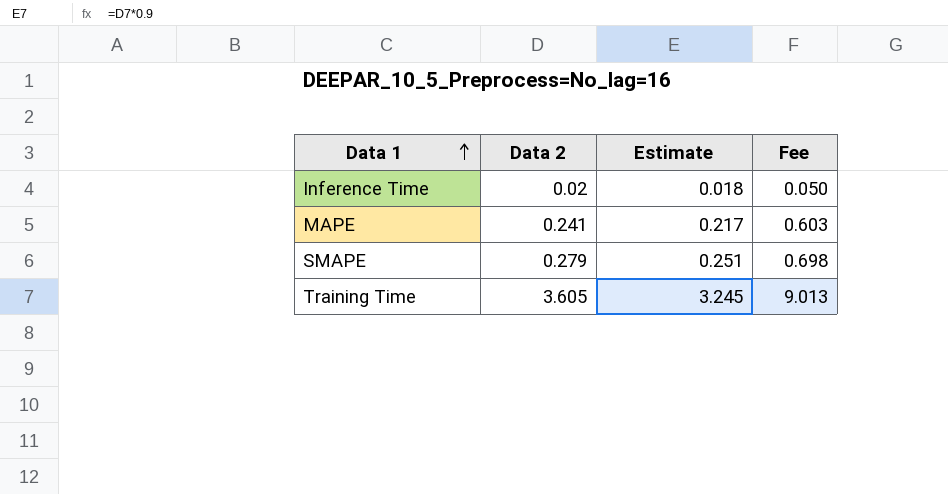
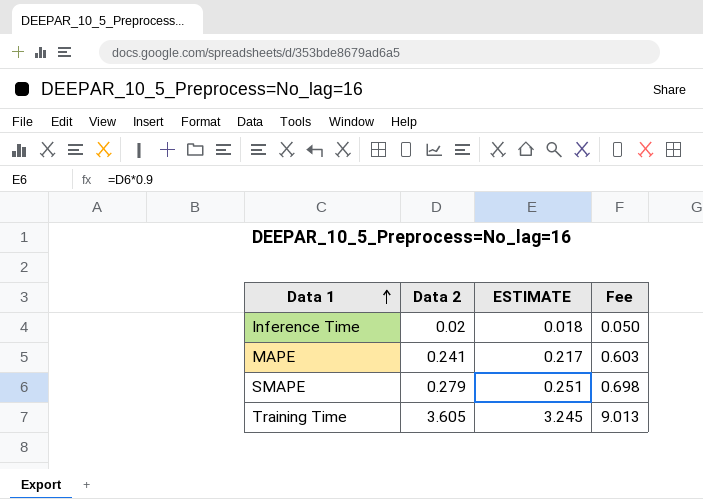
column name: Estimate -> ESTIMATE

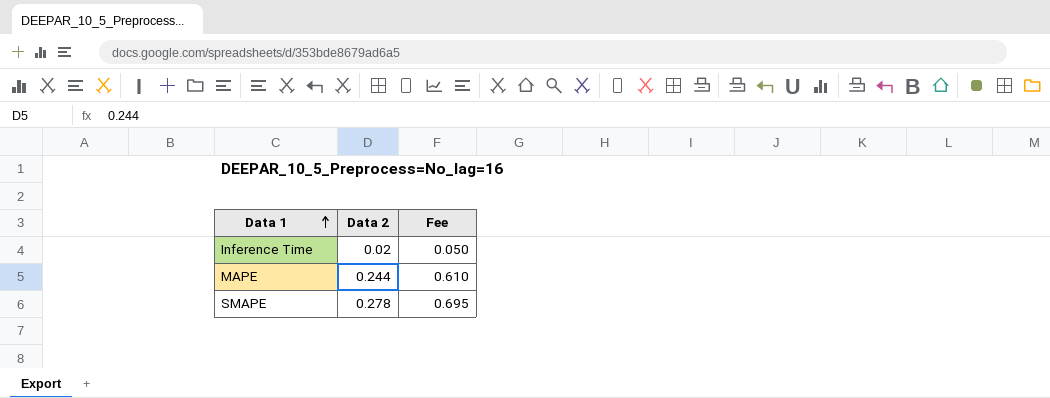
column ESTIMATE | formula: [Data 2] * 0.9 -> none
row Training Time: 3.605 | 3.245 | 9.013 -> none
MAPE | Data 2: 0.241 -> 0.244
MAPE | Fee: 0.603 -> 0.610
SMAPE | Data 2: 0.279 -> 0.278
SMAPE | Fee: 0.698 -> 0.695

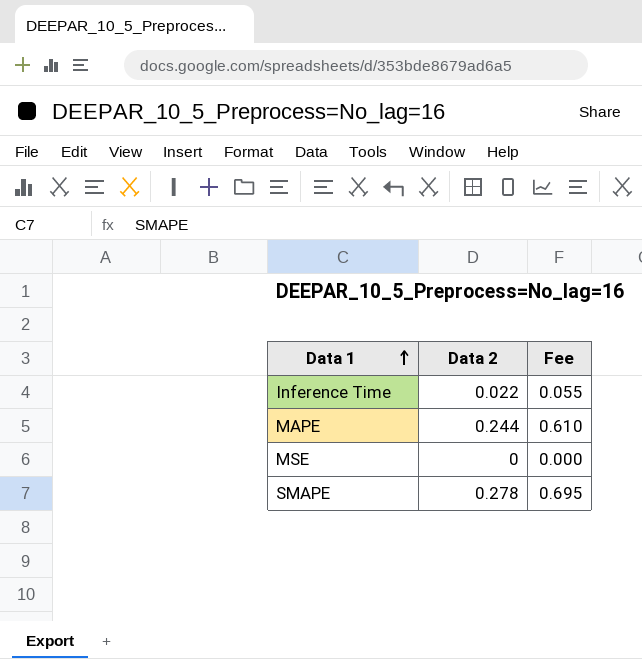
Inference Time | Data 2: 0.02 -> 0.022
Inference Time | Fee: 0.050 -> 0.055
row MSE: none -> 0 | 0.000

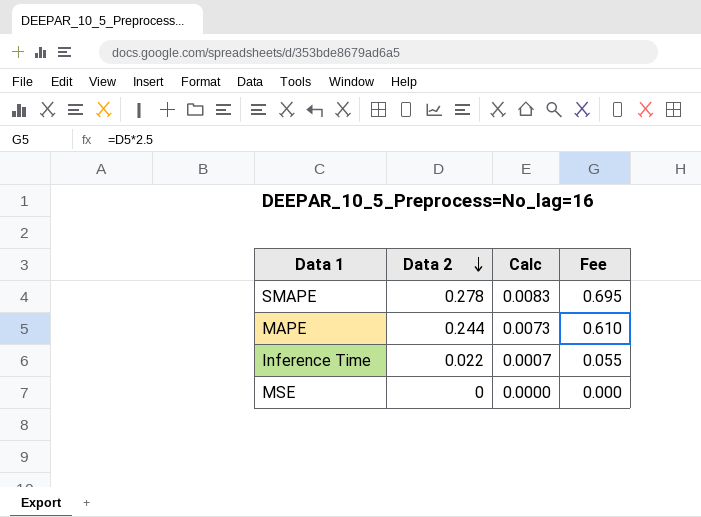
row order: Data 1 ascending -> Data 2 descending
column Calc | formula: none -> [Data 2] * 0.03

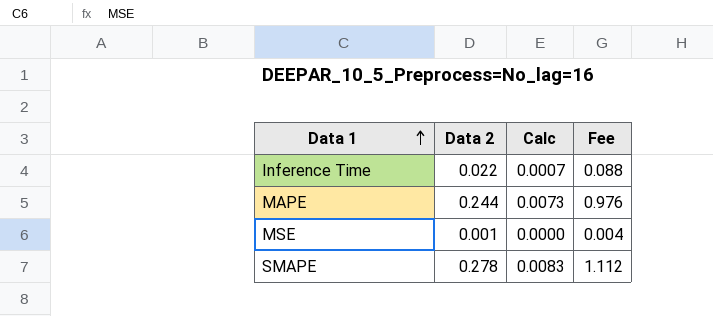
row order: Data 2 descending -> Data 1 ascending
column Fee | formula: [Data 2] * 2.5 -> [Data 2] * 4
MSE | Data 2: 0 -> 0.001

